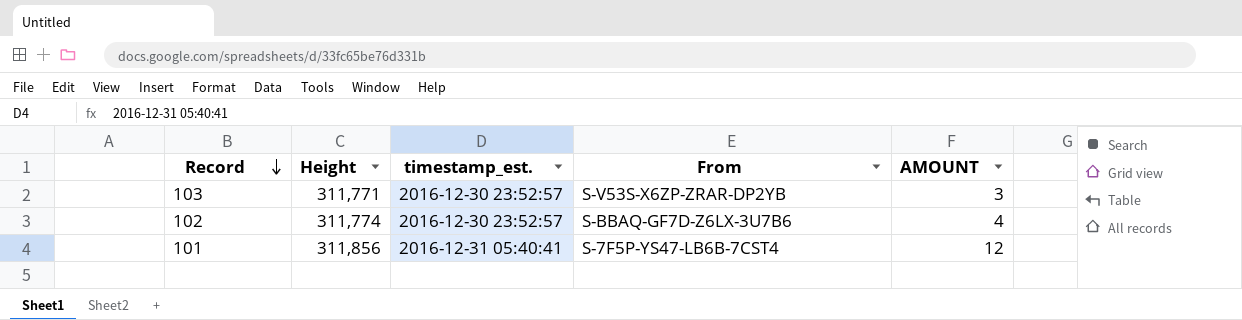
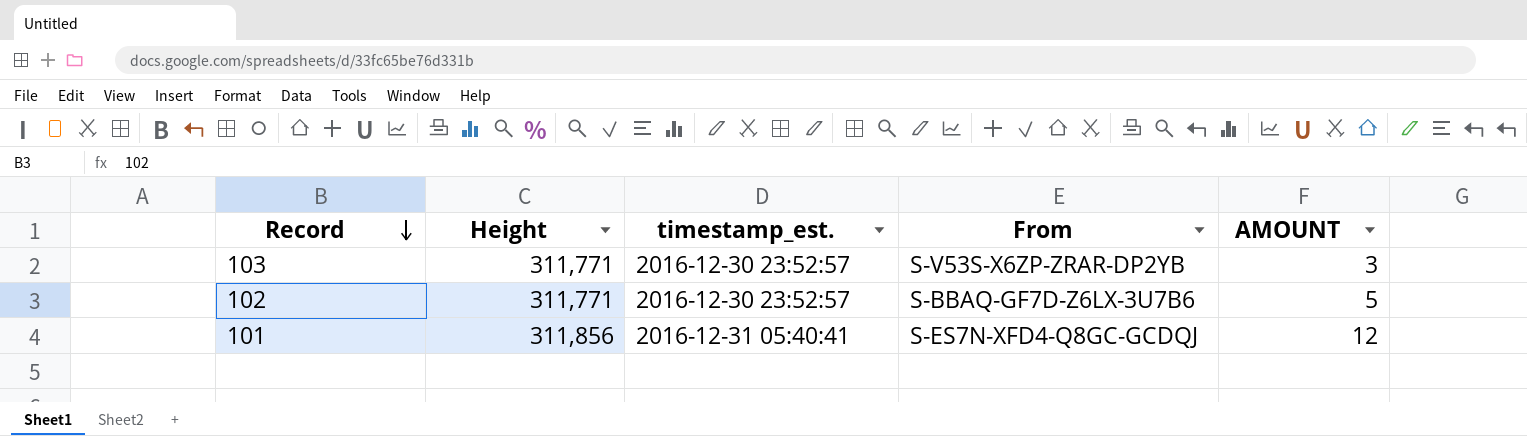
102 | Height: 311,774 -> 311,771
102 | AMOUNT: 4 -> 5
101 | From: S-7F5P-YS47-LB6B-7CST4 -> S-ES7N-XFD4-Q8GC-GCDQJ

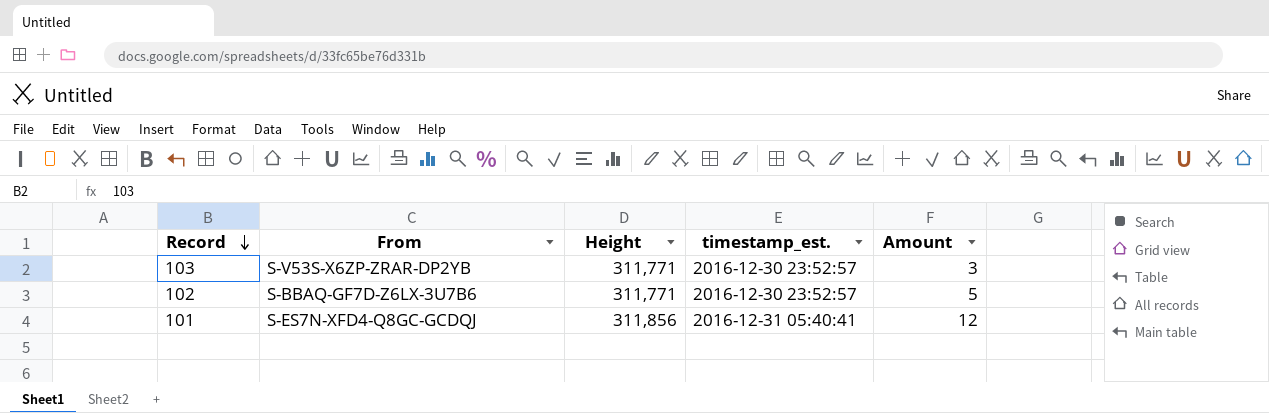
column From | position: 4 -> 2
column name: AMOUNT -> Amount

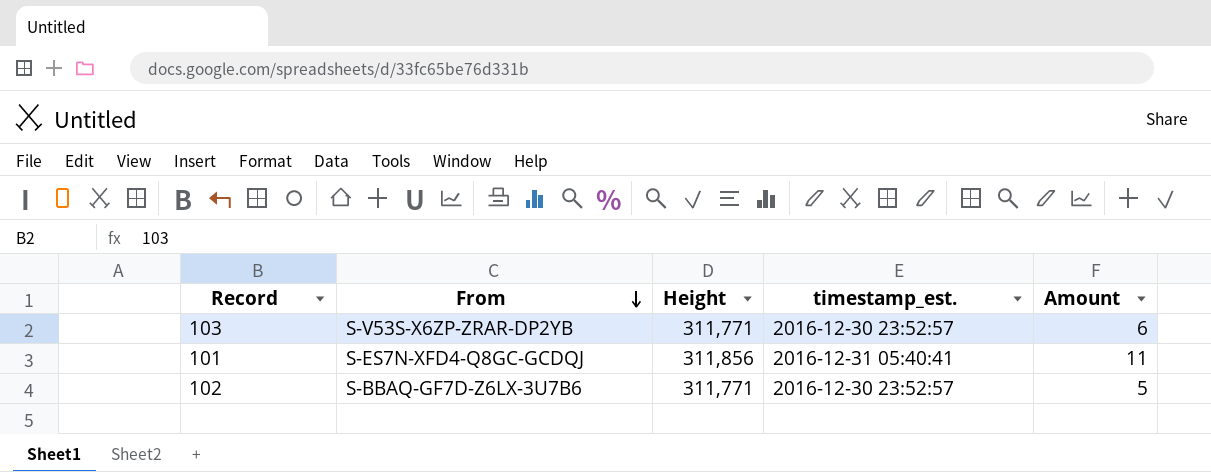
row order: Record descending -> From descending
103 | Amount: 3 -> 6
101 | Amount: 12 -> 11

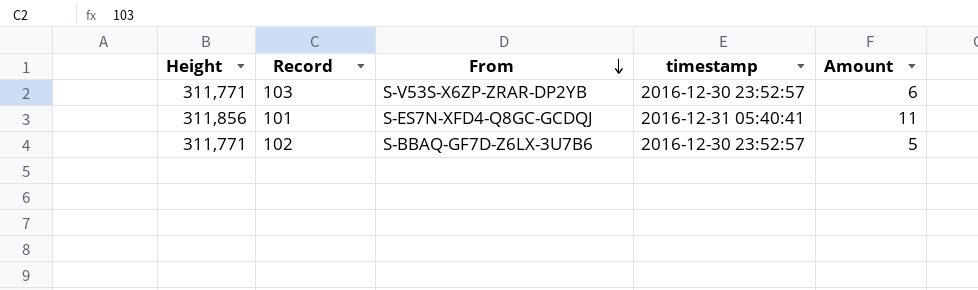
column Height | position: 3 -> 1
column name: timestamp_est. -> timestamp

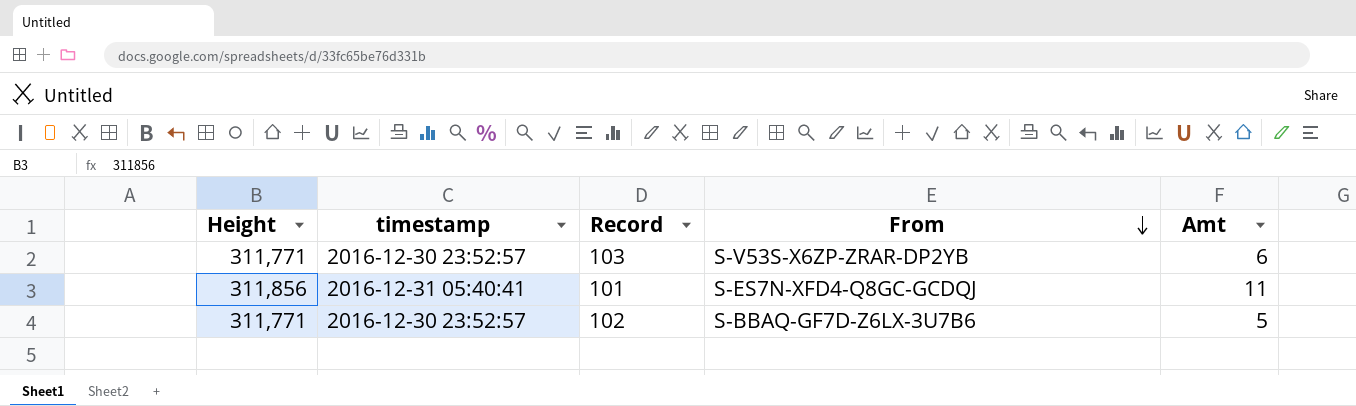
column timestamp | position: 4 -> 2
column name: Amount -> Amt

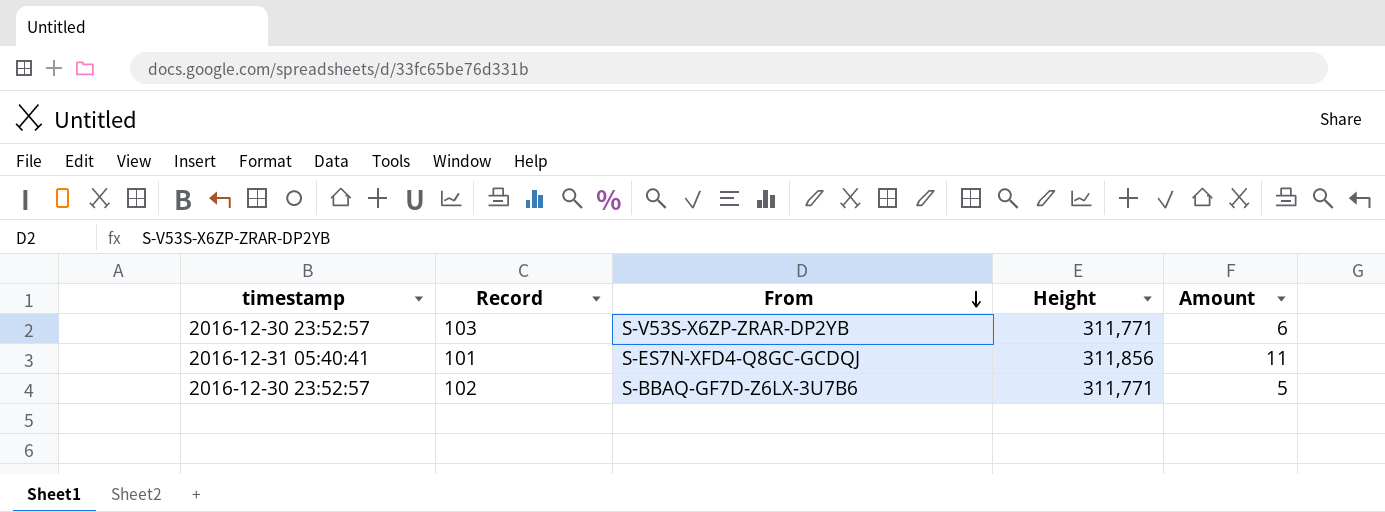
column Height | position: 1 -> 4
column name: Amt -> Amount

